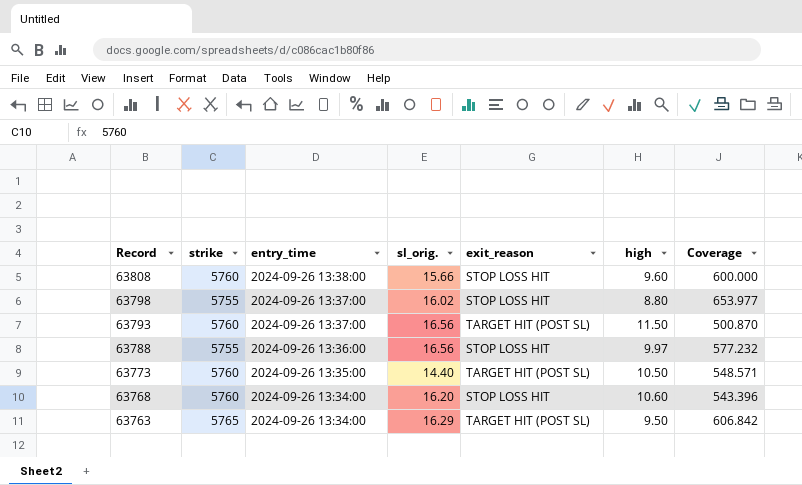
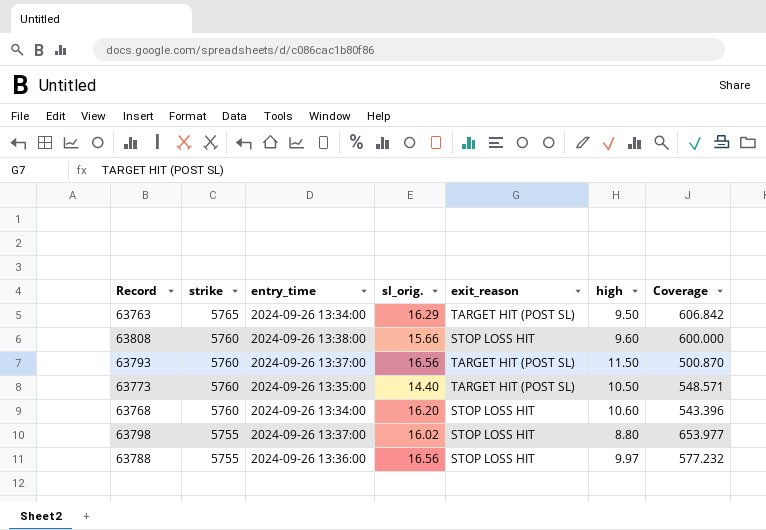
row order: Record descending -> strike descending

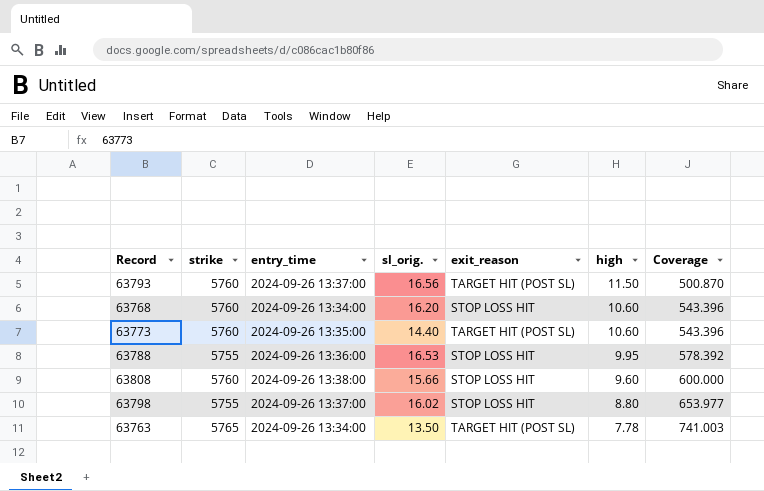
row order: strike descending -> high descending
63773 | high: 10.50 -> 10.60
63773 | Coverage: 548.571 -> 543.396
63788 | sl_orig.: 16.56 -> 16.53
63788 | high: 9.97 -> 9.95
63788 | Coverage: 577.232 -> 578.392
63763 | sl_orig.: 16.29 -> 13.50
63763 | high: 9.50 -> 7.78
63763 | Coverage: 606.842 -> 741.003

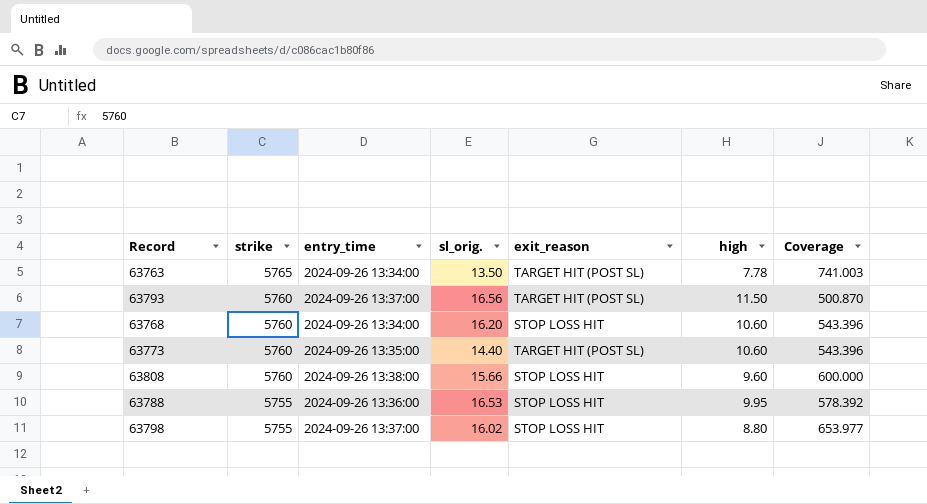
row order: high descending -> strike descending

